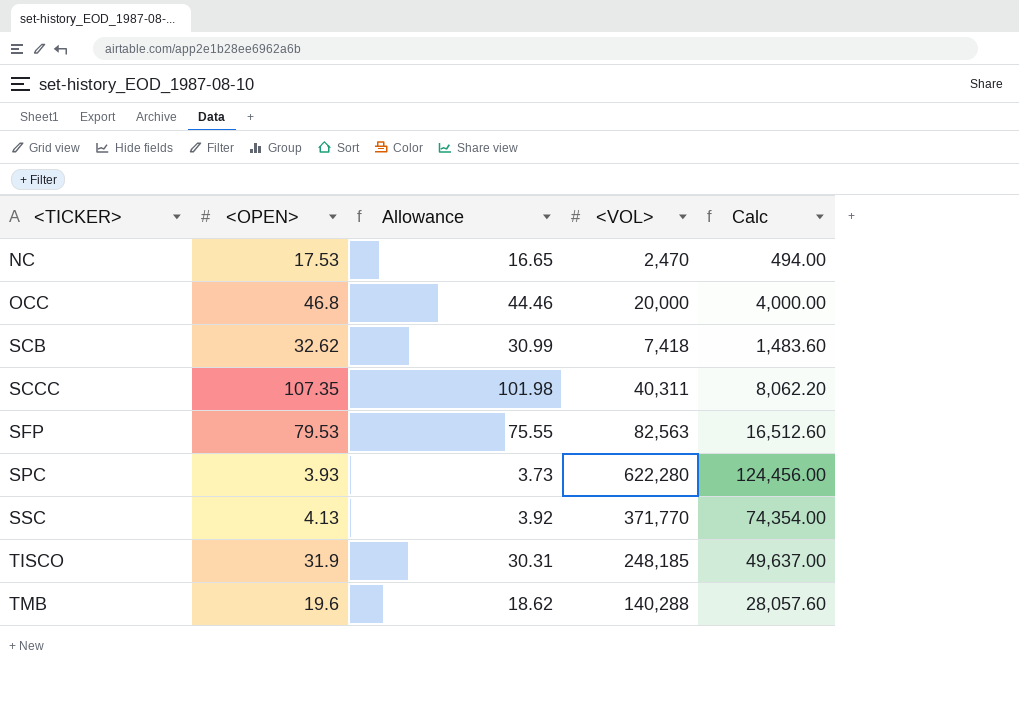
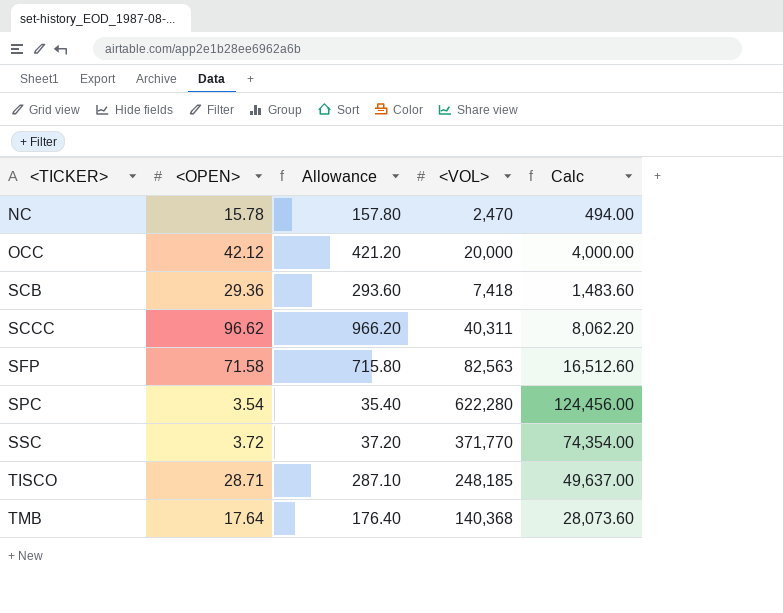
column Allowance | formula: [<OPEN>] * 0.95 -> [<OPEN>] * 10
NC | <OPEN>: 17.53 -> 15.78
OCC | <OPEN>: 46.8 -> 42.12
SCB | <OPEN>: 32.62 -> 29.36
SCCC | <OPEN>: 107.35 -> 96.62
SFP | <OPEN>: 79.53 -> 71.58
SPC | <OPEN>: 3.93 -> 3.54
SSC | <OPEN>: 4.13 -> 3.72
TISCO | <OPEN>: 31.9 -> 28.71
TMB | <OPEN>: 19.6 -> 17.64
TMB | <VOL>: 140,288 -> 140,368
TMB | Calc: 28,057.60 -> 28,073.60

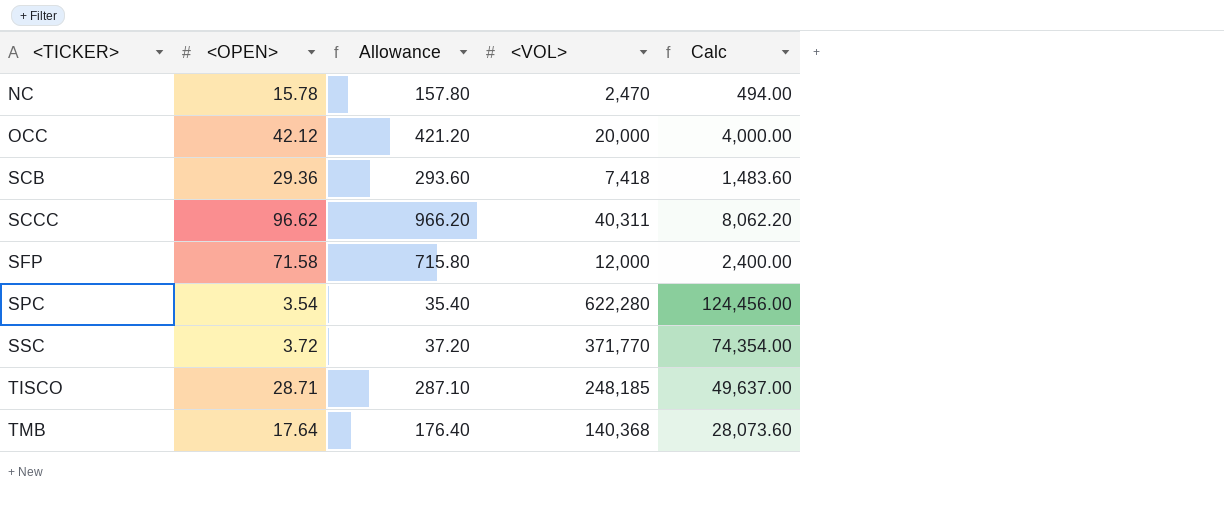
SFP | <VOL>: 82,563 -> 12,000
SFP | Calc: 16,512.60 -> 2,400.00

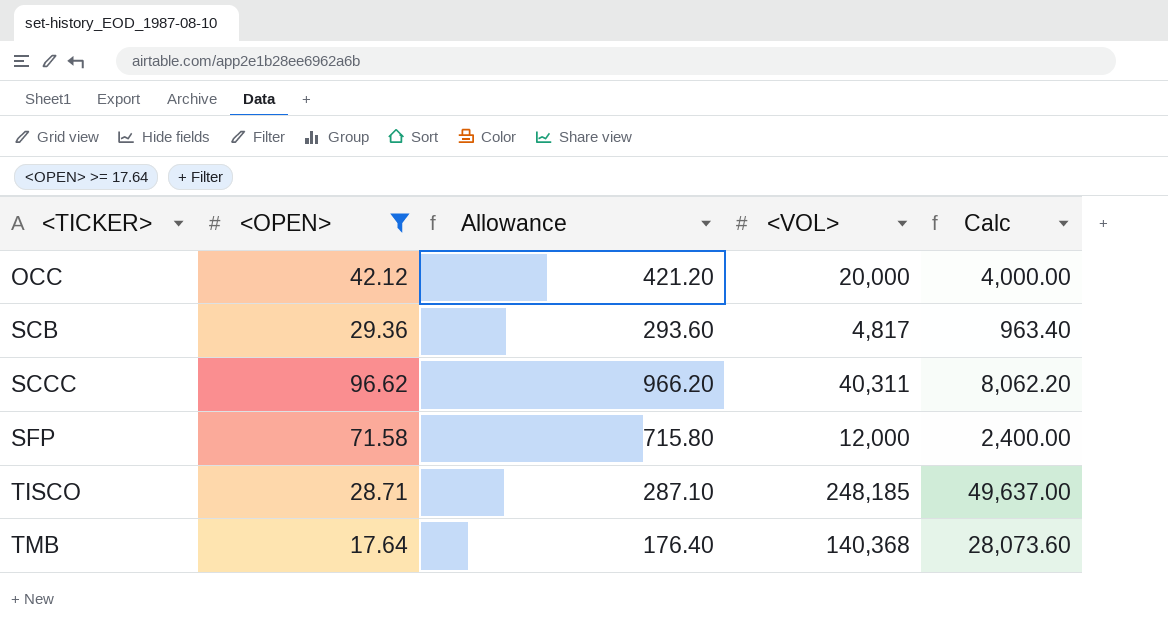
filter: none -> <OPEN> >= 17.64
SCB | <VOL>: 7,418 -> 4,817
SCB | Calc: 1,483.60 -> 963.40

